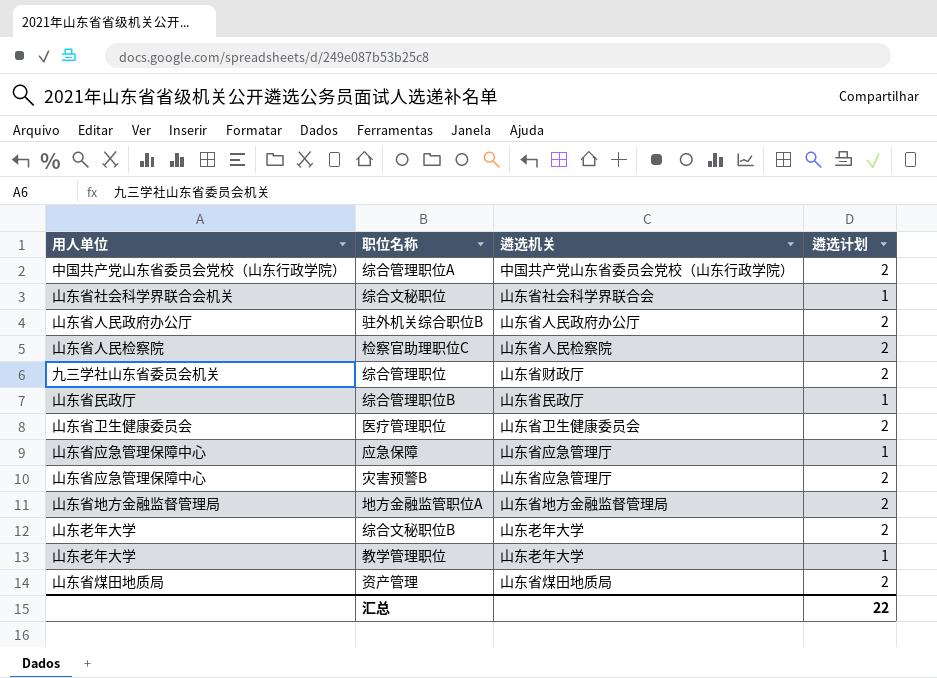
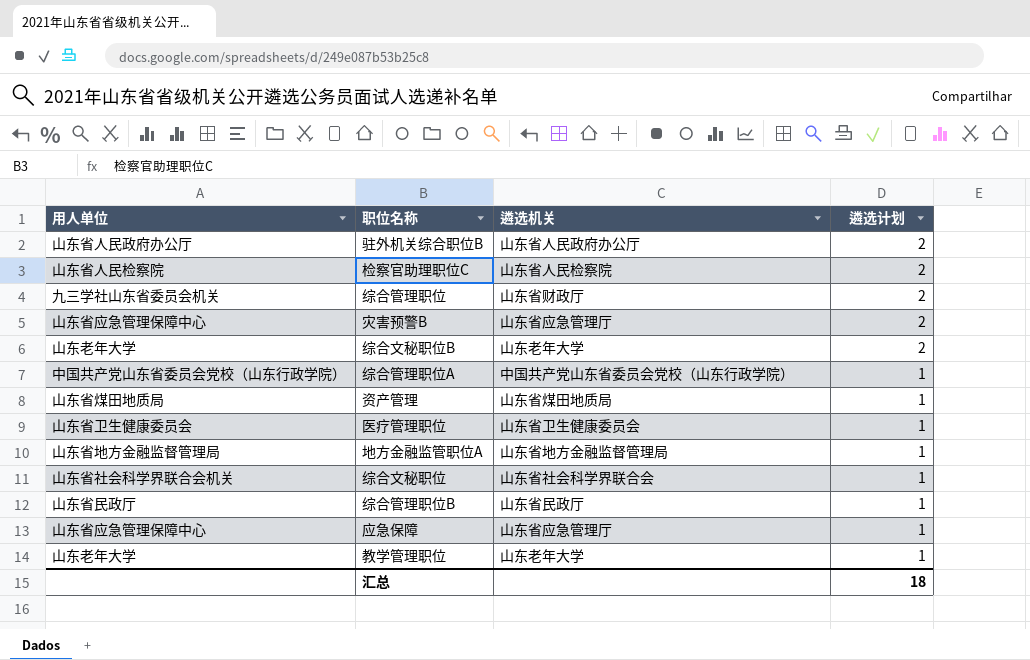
row order: none -> 遴选计划 descending
综合管理职位A | 遴选计划: 2 -> 1
资产管理 | 遴选计划: 2 -> 1
医疗管理职位 | 遴选计划: 2 -> 1
地方金融监管职位A | 遴选计划: 2 -> 1
汇总 | 遴选计划: 22 -> 18

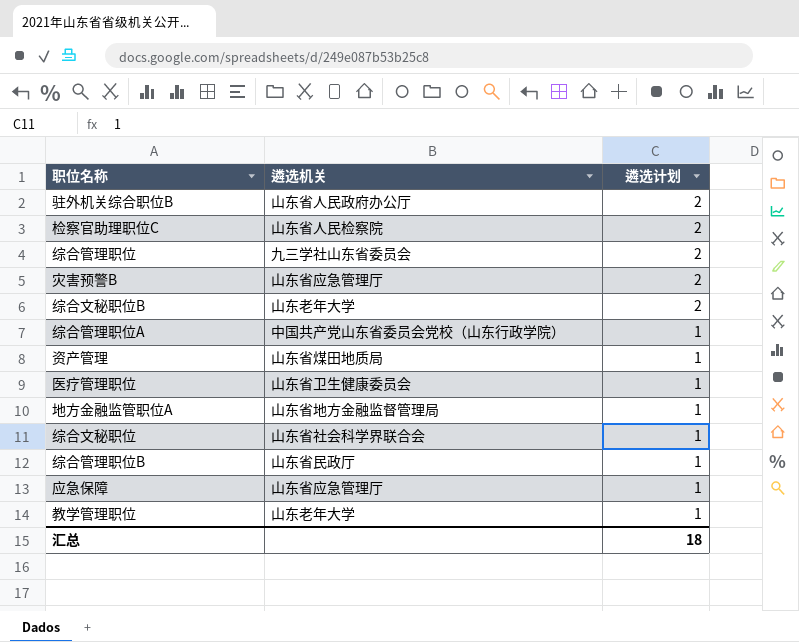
column 用人单位 | position: 1 -> none
综合管理职位 | 遴选机关: 山东省财政厅 -> 九三学社山东省委员会

